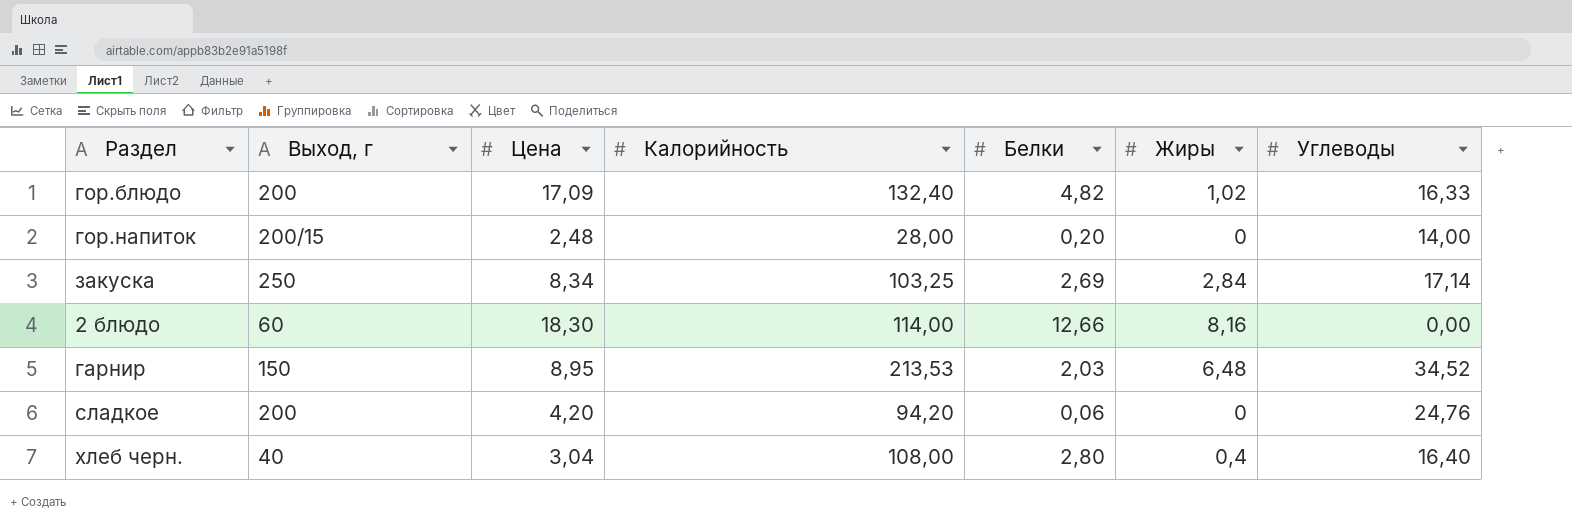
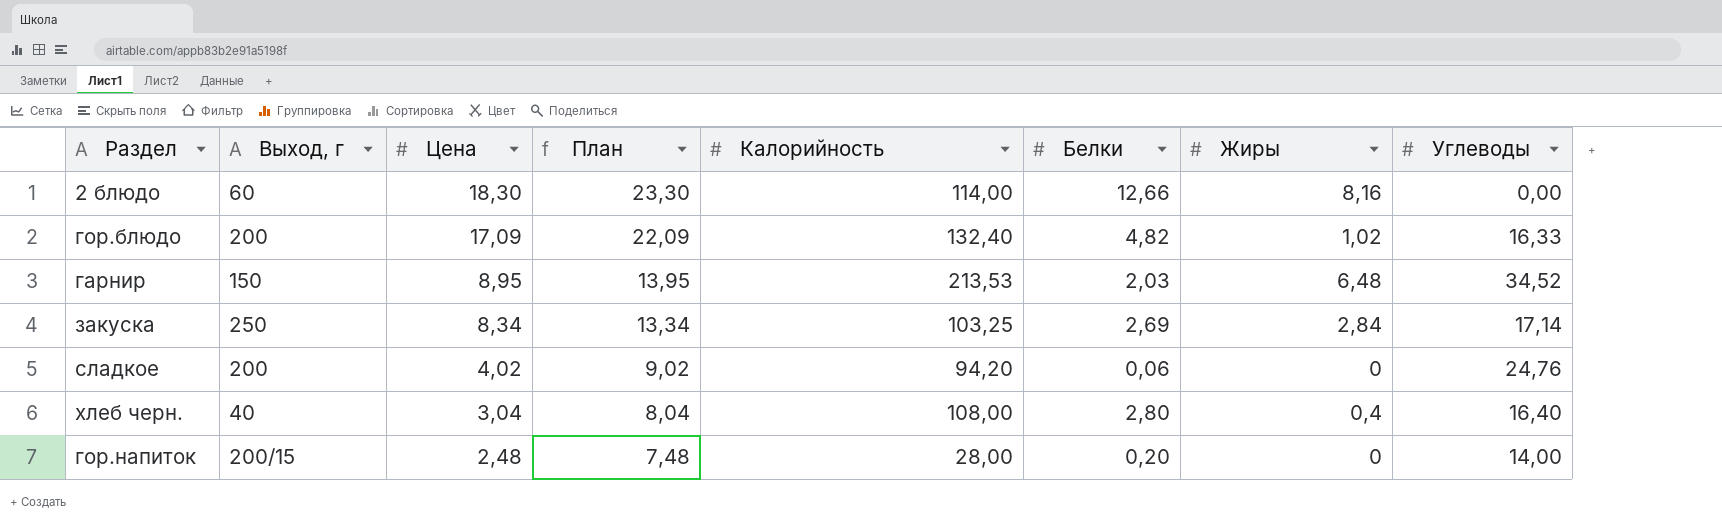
row order: none -> Цена descending
column План | formula: none -> [Цена] + 5
сладкое | Цена: 4,20 -> 4,02

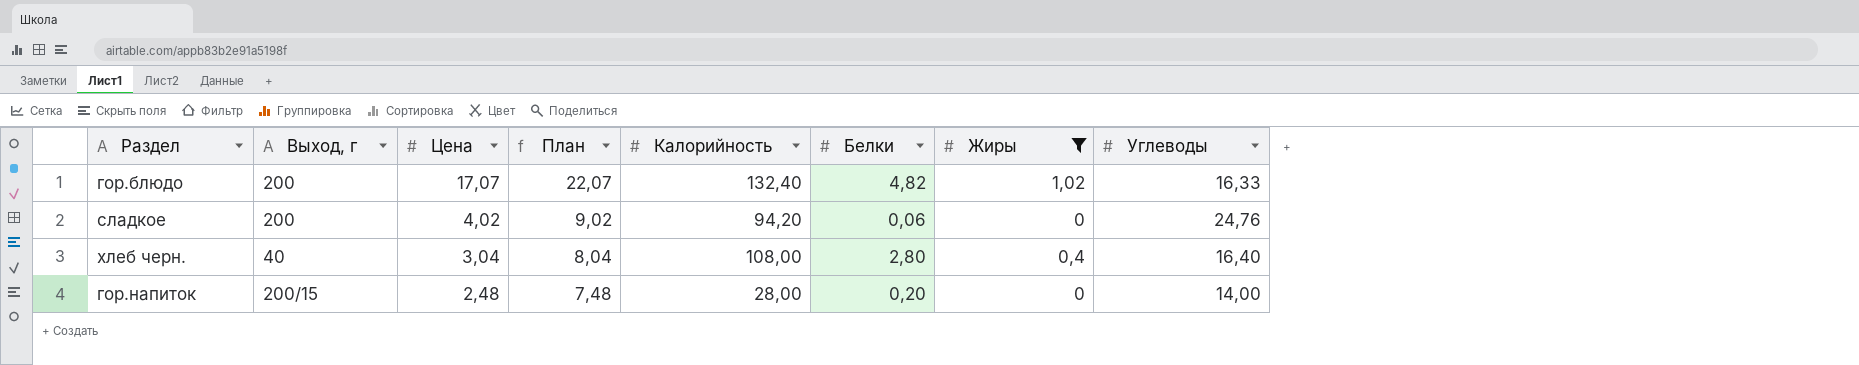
filter: none -> Жиры <= 1,02
гор.блюдо | Цена: 17,09 -> 17,07
гор.блюдо | План: 22,09 -> 22,07

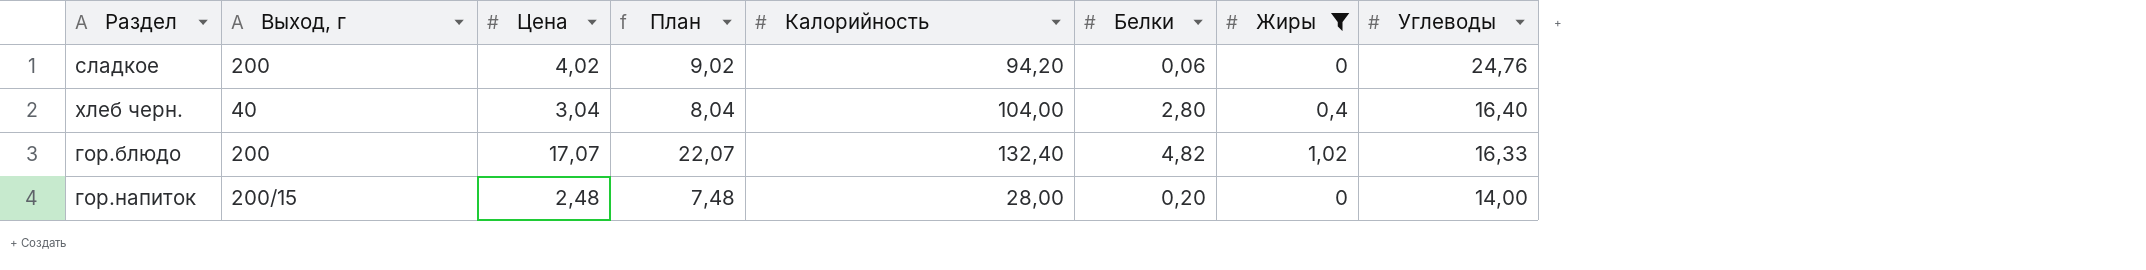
row order: Цена descending -> Углеводы descending
хлеб черн. | Калорийность: 108,00 -> 104,00

